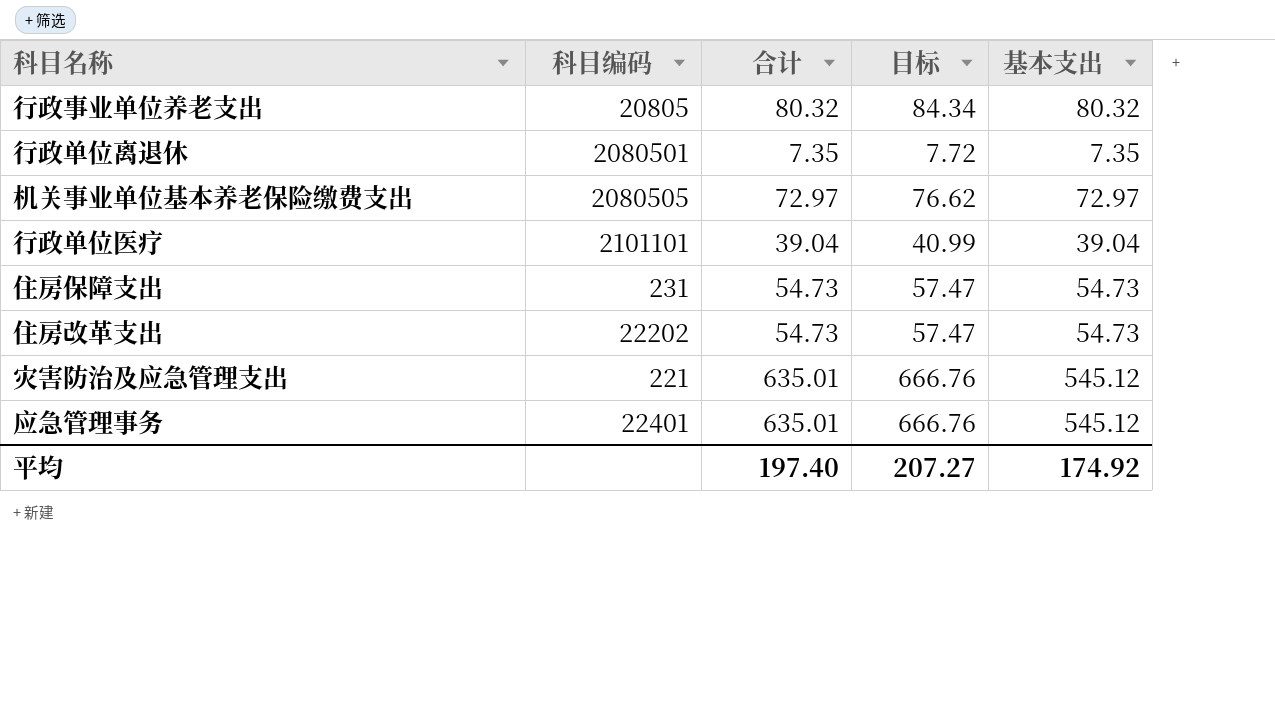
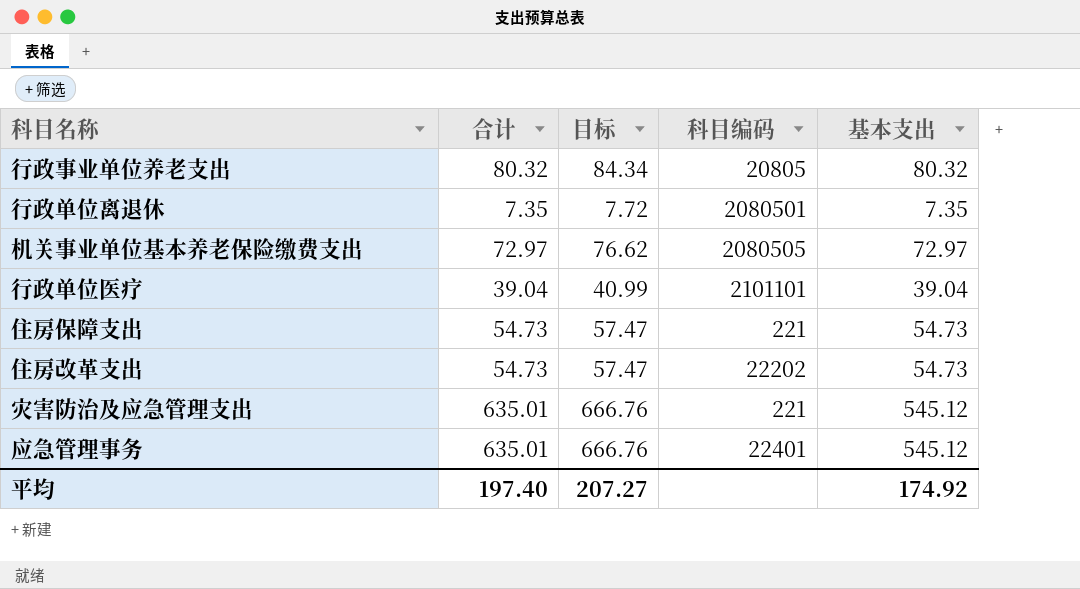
column 科目编码 | position: 2 -> 4
住房保障支出 | 科目编码: 231 -> 221

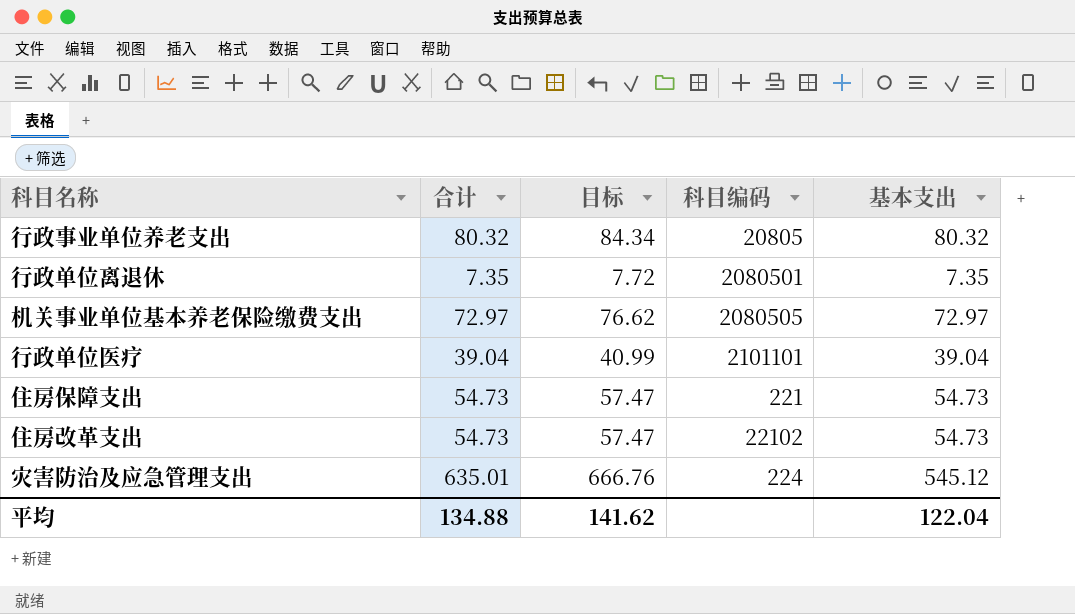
row 应急管理事务: 635.01 | 666.76 | 22401 | 545.12 -> none
住房改革支出 | 科目编码: 22202 -> 22102
灾害防治及应急管理支出 | 科目编码: 221 -> 224
平均 | 合计: 197.40 -> 134.88
平均 | 目标: 207.27 -> 141.62
平均 | 基本支出: 174.92 -> 122.04

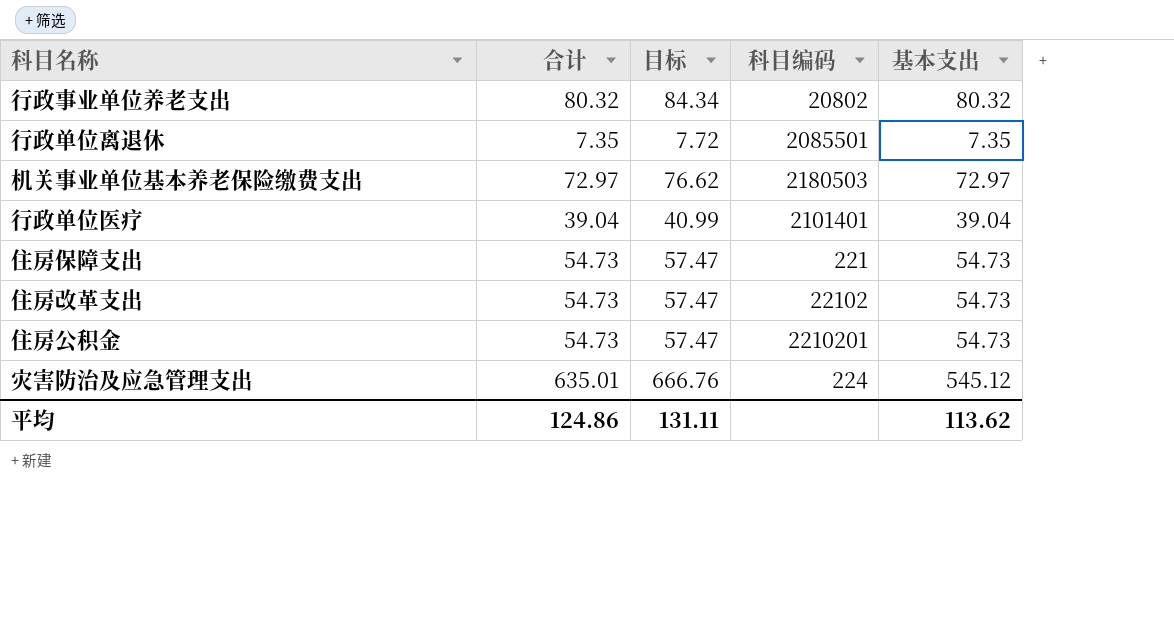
行政事业单位养老支出 | 科目编码: 20805 -> 20802
行政单位离退休 | 科目编码: 2080501 -> 2085501
机关事业单位基本养老保险缴费支出 | 科目编码: 2080505 -> 2180503
行政单位医疗 | 科目编码: 2101101 -> 2101401
row 住房公积金: none -> 54.73 | 57.47 | 2210201 | 54.73
平均 | 合计: 134.88 -> 124.86
平均 | 目标: 141.62 -> 131.11
平均 | 基本支出: 122.04 -> 113.62

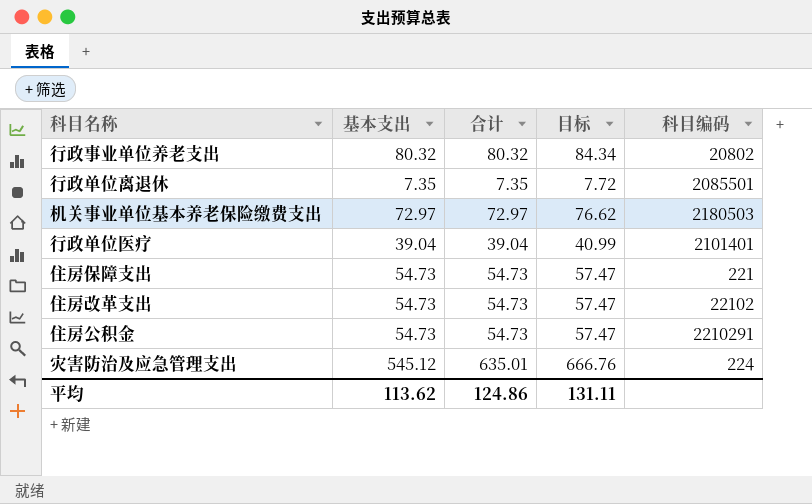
column 基本支出 | position: 5 -> 2
住房公积金 | 科目编码: 2210201 -> 2210291

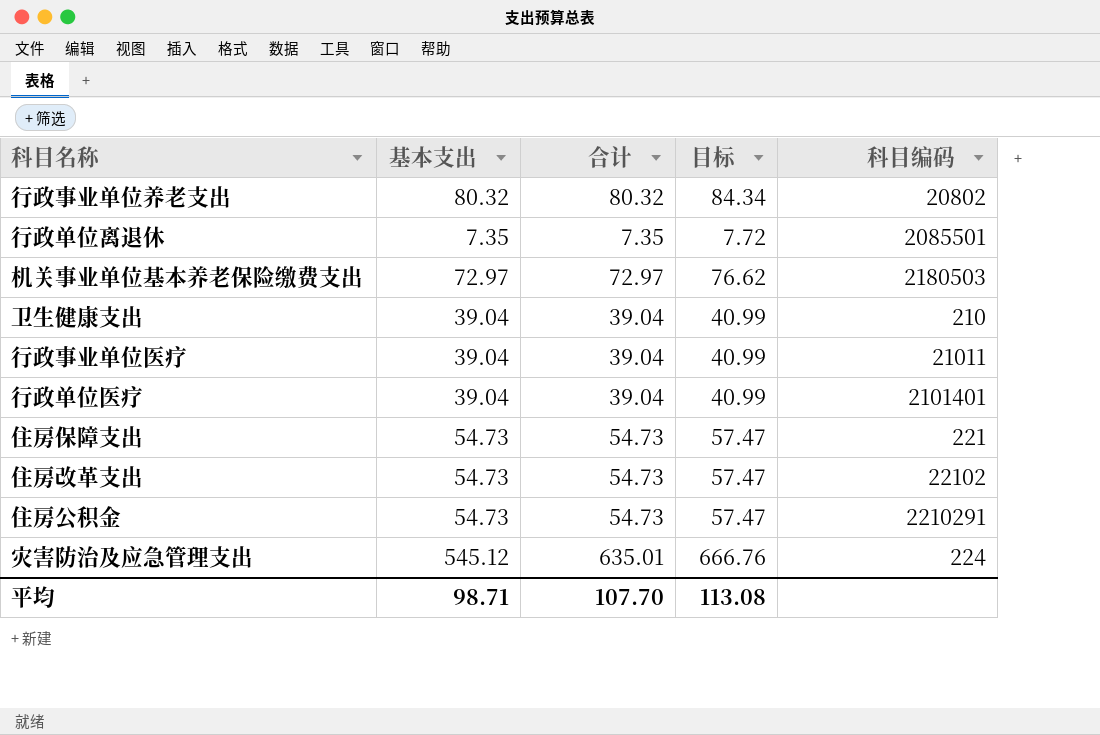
row 卫生健康支出: none -> 39.04 | 39.04 | 40.99 | 210
row 行政事业单位医疗: none -> 39.04 | 39.04 | 40.99 | 21011
平均 | 基本支出: 113.62 -> 98.71
平均 | 合计: 124.86 -> 107.70
平均 | 目标: 131.11 -> 113.08

